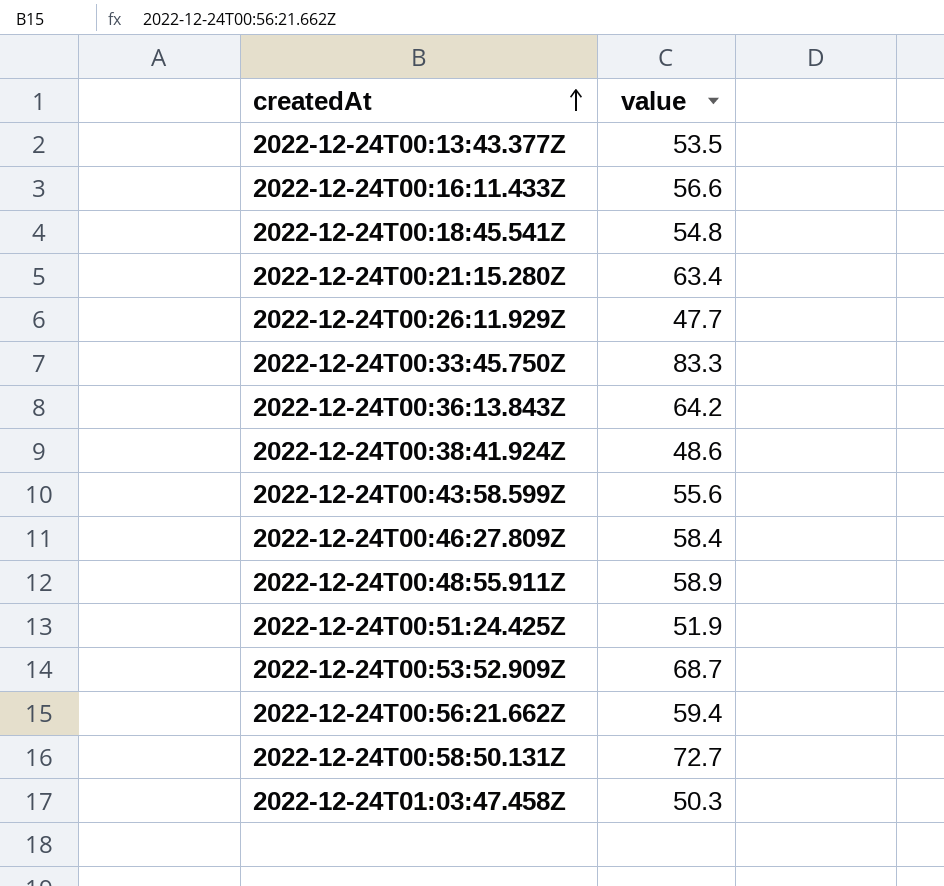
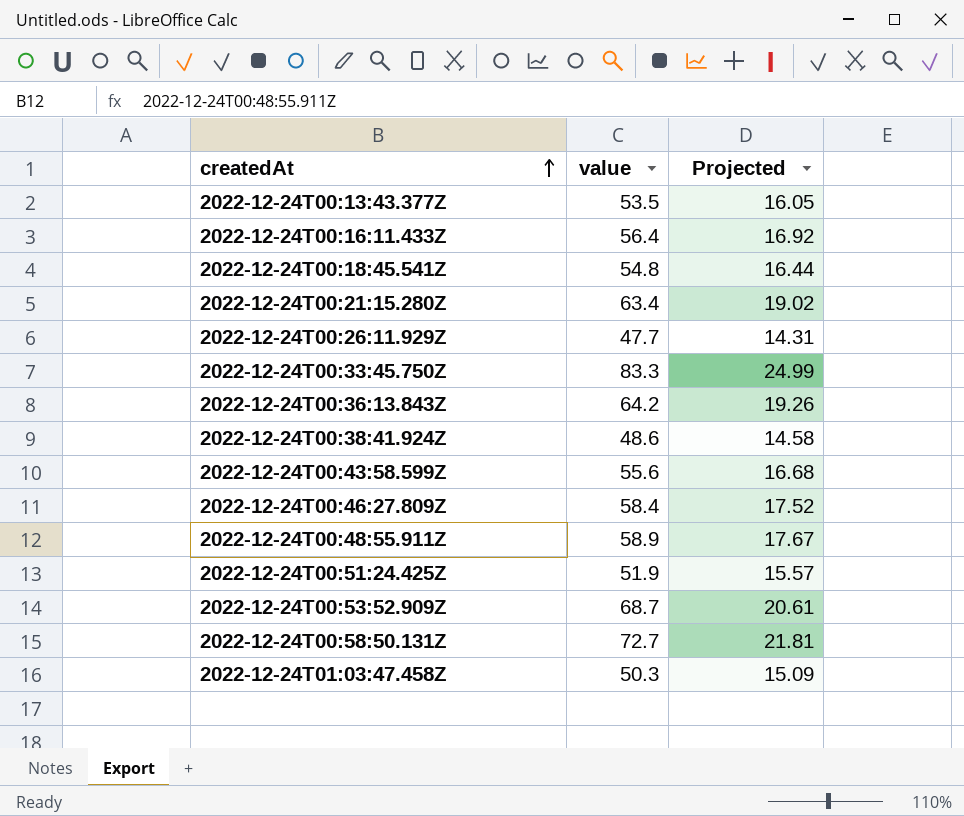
column Projected | formula: none -> [value] * 0.3
row 2022-12-24T00:56:21.662Z: 59.4 -> none
2022-12-24T00:16:11.433Z | value: 56.6 -> 56.4

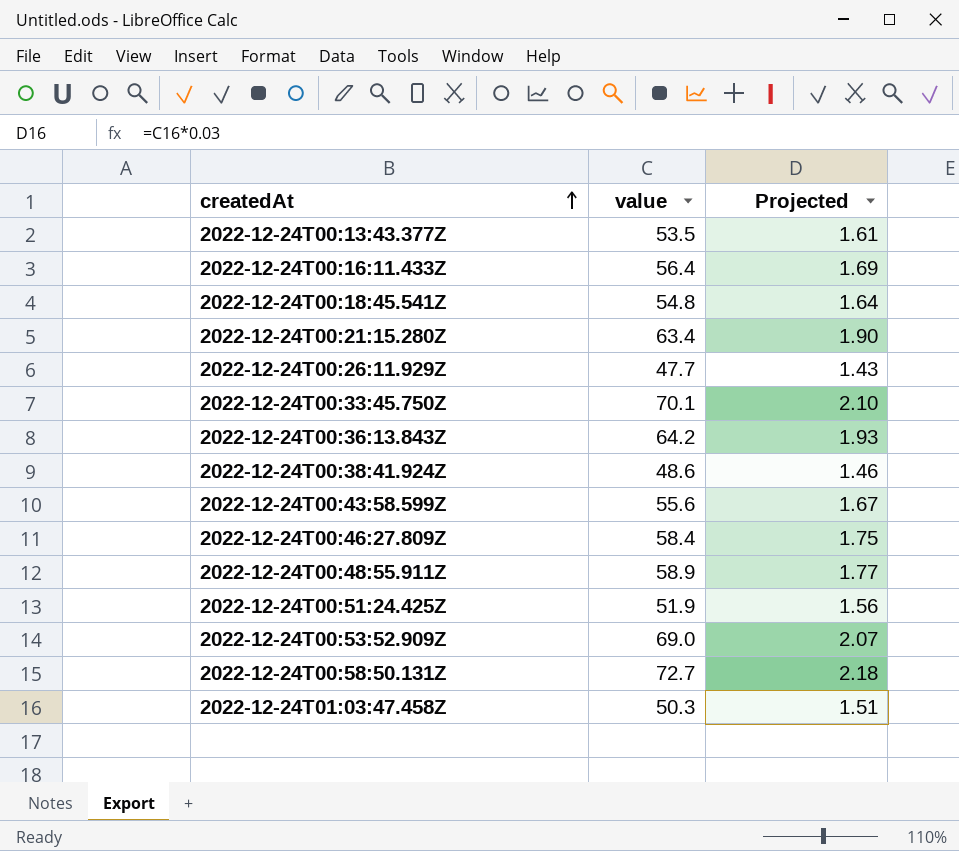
column Projected | formula: [value] * 0.3 -> [value] * 0.03
2022-12-24T00:33:45.750Z | value: 83.3 -> 70.1
2022-12-24T00:53:52.909Z | value: 68.7 -> 69.0

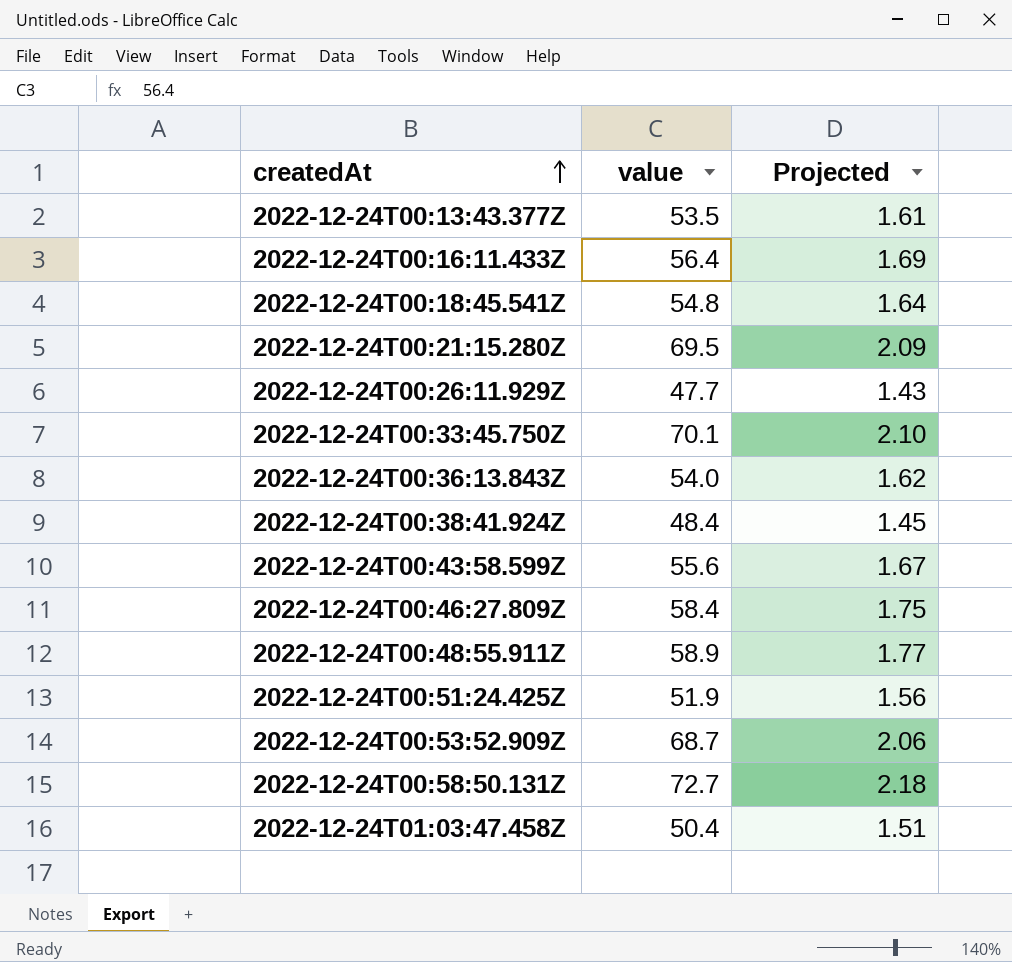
2022-12-24T00:21:15.280Z | value: 63.4 -> 69.5
2022-12-24T00:21:15.280Z | Projected: 1.90 -> 2.09
2022-12-24T00:36:13.843Z | value: 64.2 -> 54.0
2022-12-24T00:36:13.843Z | Projected: 1.93 -> 1.62
2022-12-24T00:38:41.924Z | value: 48.6 -> 48.4
2022-12-24T00:38:41.924Z | Projected: 1.46 -> 1.45
2022-12-24T00:53:52.909Z | value: 69.0 -> 68.7
2022-12-24T00:53:52.909Z | Projected: 2.07 -> 2.06
2022-12-24T01:03:47.458Z | value: 50.3 -> 50.4

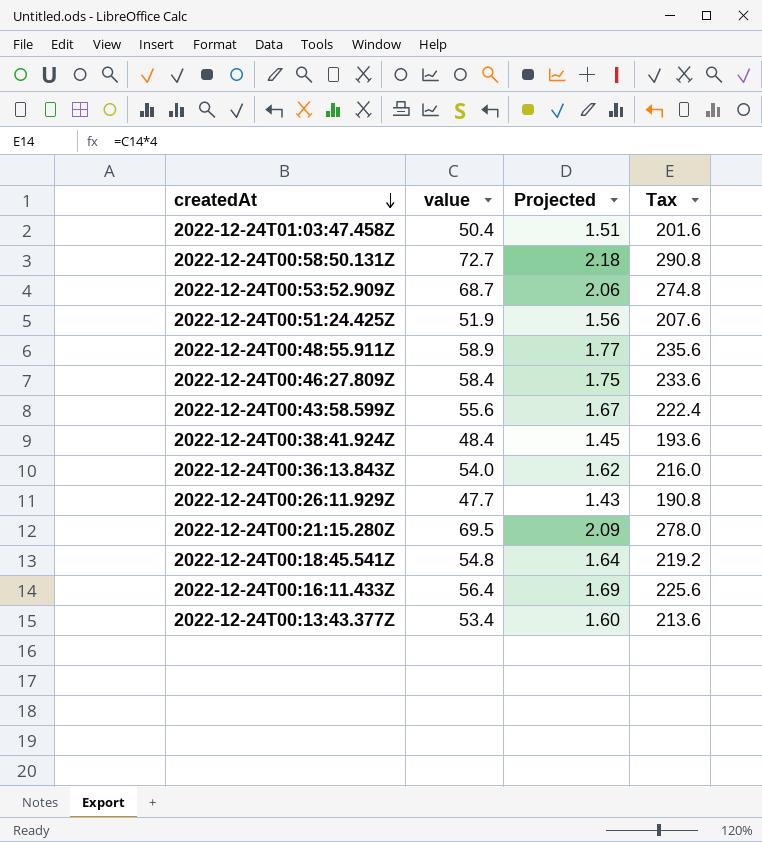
row order: createdAt ascending -> createdAt descending
column Tax | formula: none -> [value] * 4
row 2022-12-24T00:33:45.750Z: 70.1 | 2.10 -> none
2022-12-24T00:13:43.377Z | value: 53.5 -> 53.4
2022-12-24T00:13:43.377Z | Projected: 1.61 -> 1.60

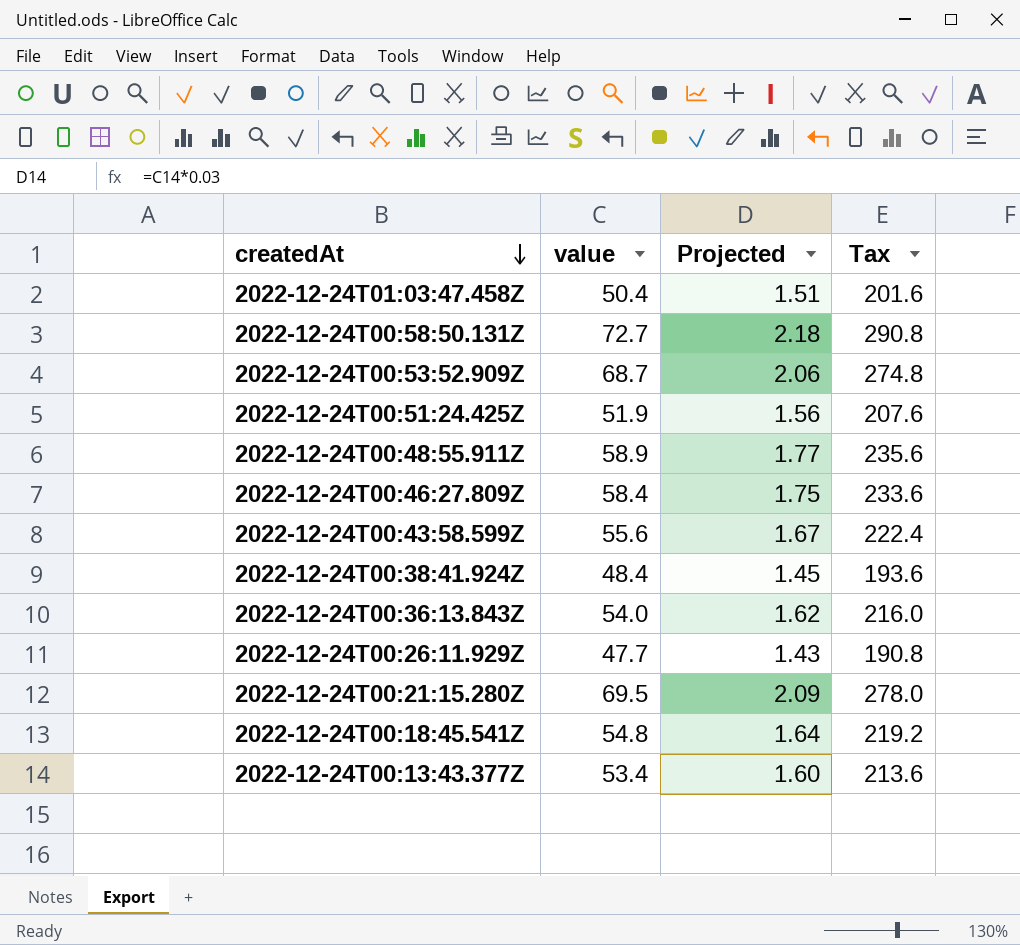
row 2022-12-24T00:16:11.433Z: 56.4 | 1.69 | 225.6 -> none

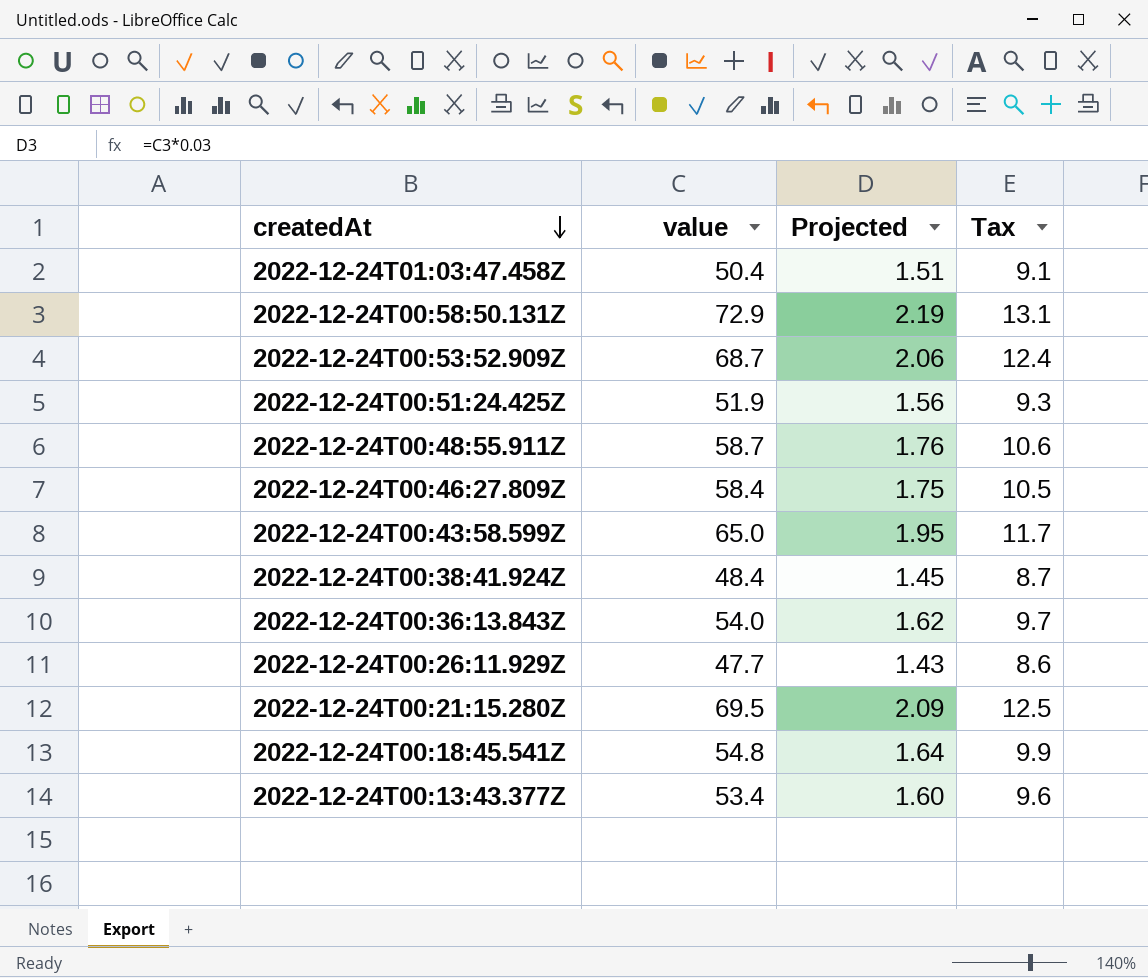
column Tax | formula: [value] * 4 -> [value] * 0.18
2022-12-24T00:58:50.131Z | value: 72.7 -> 72.9
2022-12-24T00:58:50.131Z | Projected: 2.18 -> 2.19
2022-12-24T00:48:55.911Z | value: 58.9 -> 58.7
2022-12-24T00:48:55.911Z | Projected: 1.77 -> 1.76
2022-12-24T00:43:58.599Z | value: 55.6 -> 65.0
2022-12-24T00:43:58.599Z | Projected: 1.67 -> 1.95

